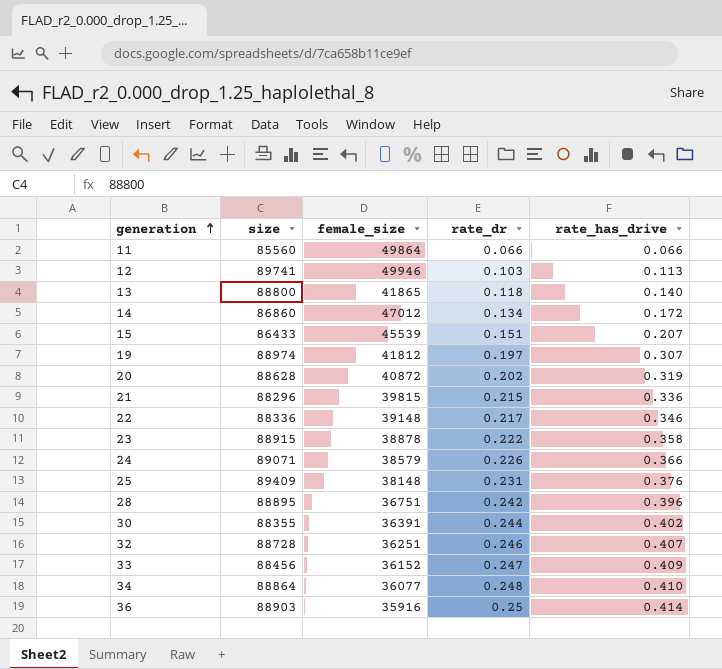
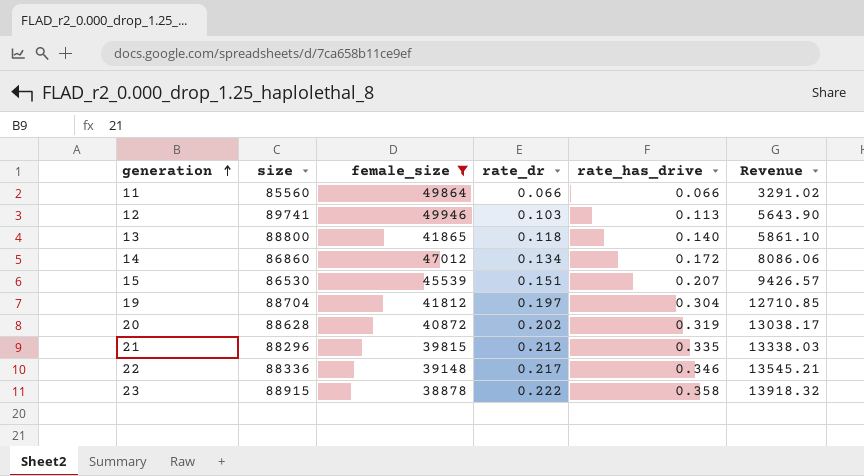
filter: none -> female_size >= 38878
column Revenue | formula: none -> [female_size] * [rate_has_drive]
15 | size: 86433 -> 86530
19 | size: 88974 -> 88704
19 | rate_has_drive: 0.307 -> 0.304
21 | rate_dr: 0.215 -> 0.212
21 | rate_has_drive: 0.336 -> 0.335

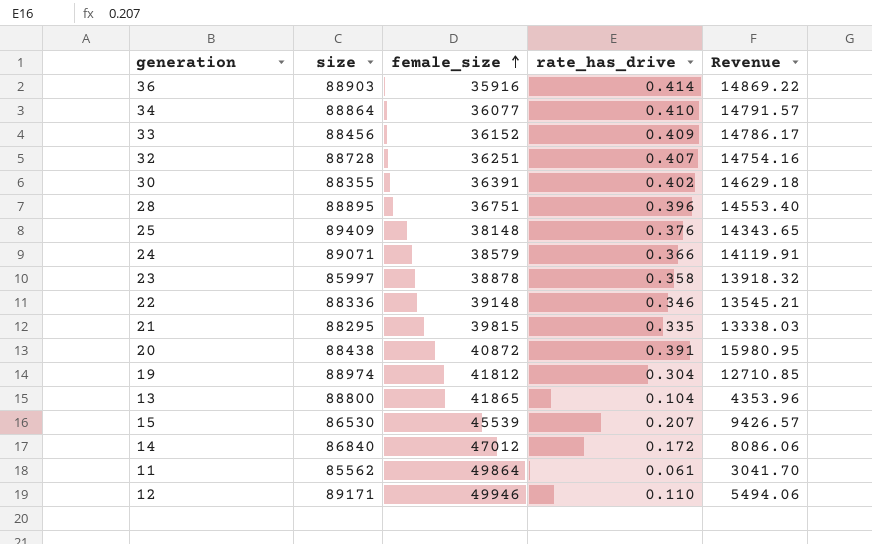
filter: female_size >= 38878 -> none
row order: generation ascending -> female_size ascending
column rate_dr | position: 4 -> none
23 | size: 88915 -> 85997
21 | size: 88296 -> 88295
20 | size: 88628 -> 88438
20 | rate_has_drive: 0.319 -> 0.391
20 | Revenue: 13038.17 -> 15980.95
19 | size: 88704 -> 88974
13 | rate_has_drive: 0.140 -> 0.104
13 | Revenue: 5861.10 -> 4353.96
14 | size: 86860 -> 86840
11 | size: 85560 -> 85562
11 | rate_has_drive: 0.066 -> 0.061
11 | Revenue: 3291.02 -> 3041.70
12 | size: 89741 -> 89171
12 | rate_has_drive: 0.113 -> 0.110
12 | Revenue: 5643.90 -> 5494.06

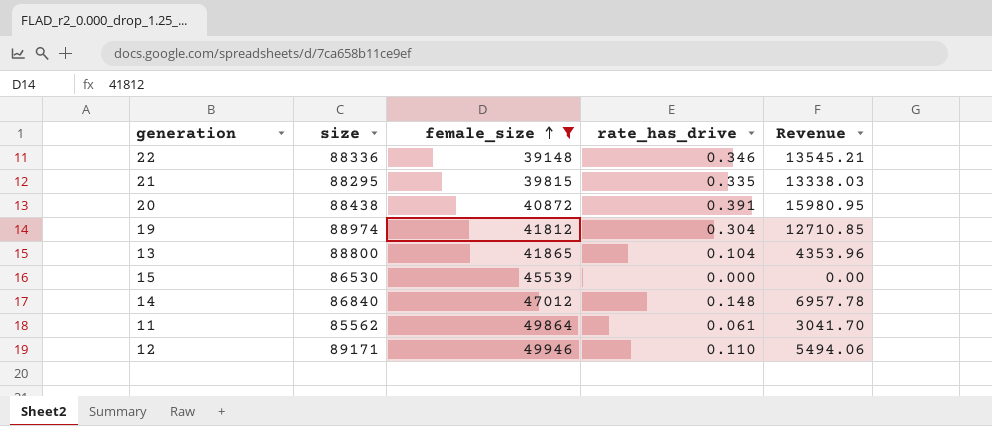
filter: none -> female_size >= 39148
15 | rate_has_drive: 0.207 -> 0.000
15 | Revenue: 9426.57 -> 0.00
14 | rate_has_drive: 0.172 -> 0.148
14 | Revenue: 8086.06 -> 6957.78

